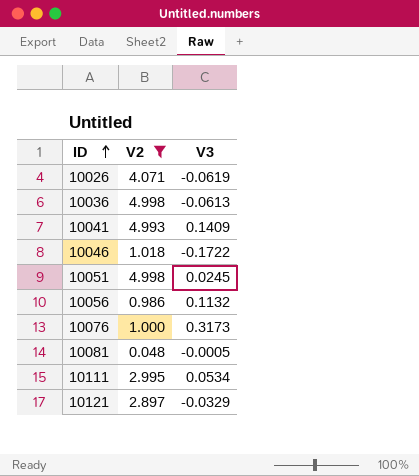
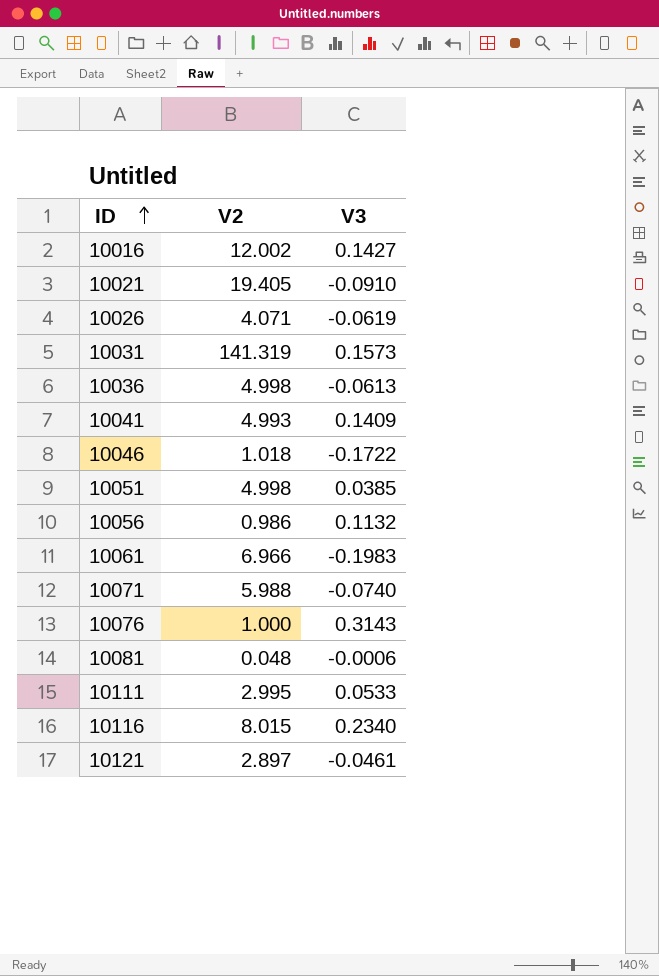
filter: V2 <= 4.998 -> none
10051 | V3: 0.0245 -> 0.0385
10076 | V3: 0.3173 -> 0.3143
10081 | V3: -0.0005 -> -0.0006
10111 | V3: 0.0534 -> 0.0533
10121 | V3: -0.0329 -> -0.0461

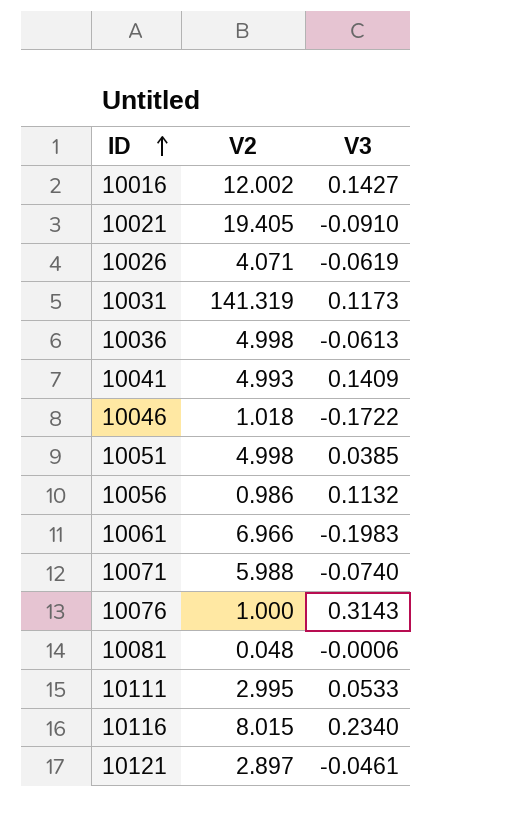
10031 | V3: 0.1573 -> 0.1173

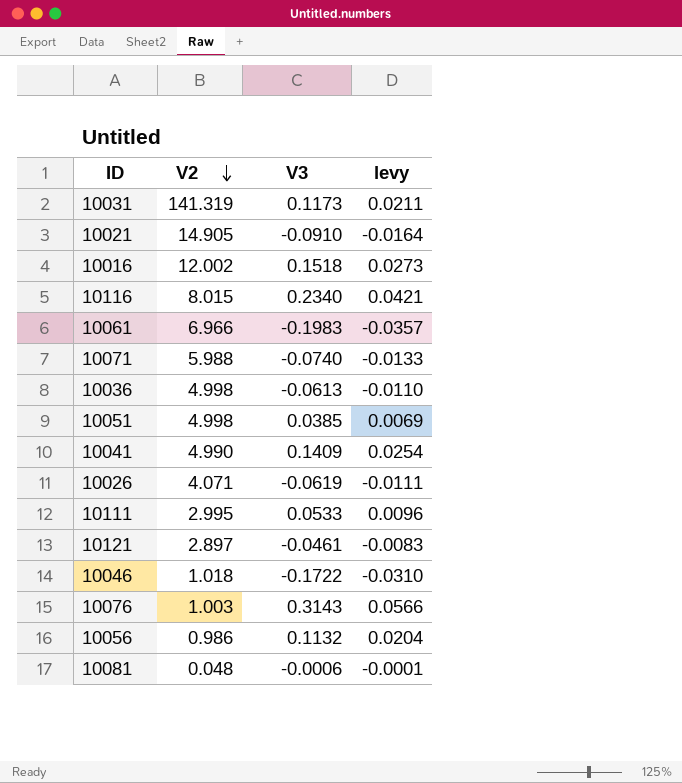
row order: ID ascending -> V2 descending
column levy | formula: none -> [V3] * 0.18
10021 | V2: 19.405 -> 14.905
10016 | V3: 0.1427 -> 0.1518
10041 | V2: 4.993 -> 4.990
10076 | V2: 1.000 -> 1.003

